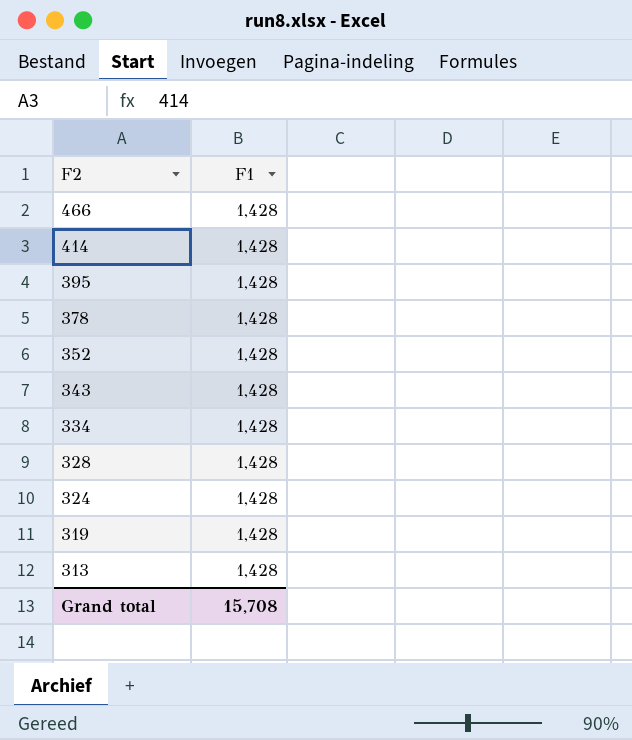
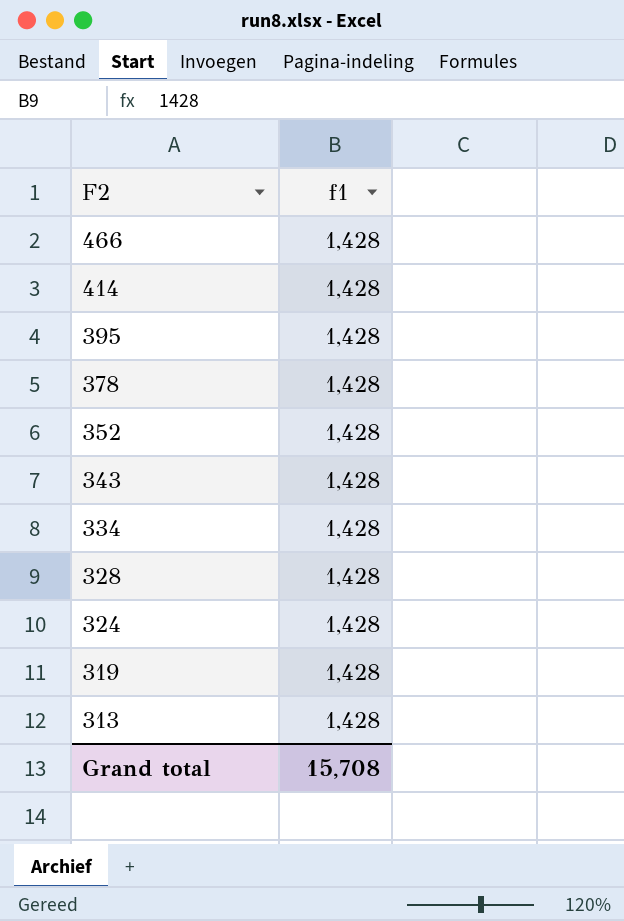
column name: F1 -> f1

